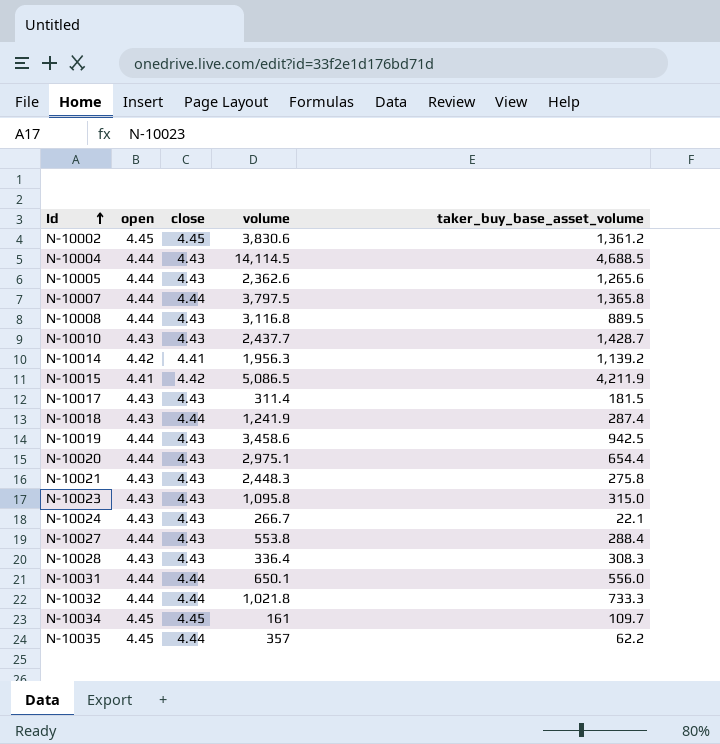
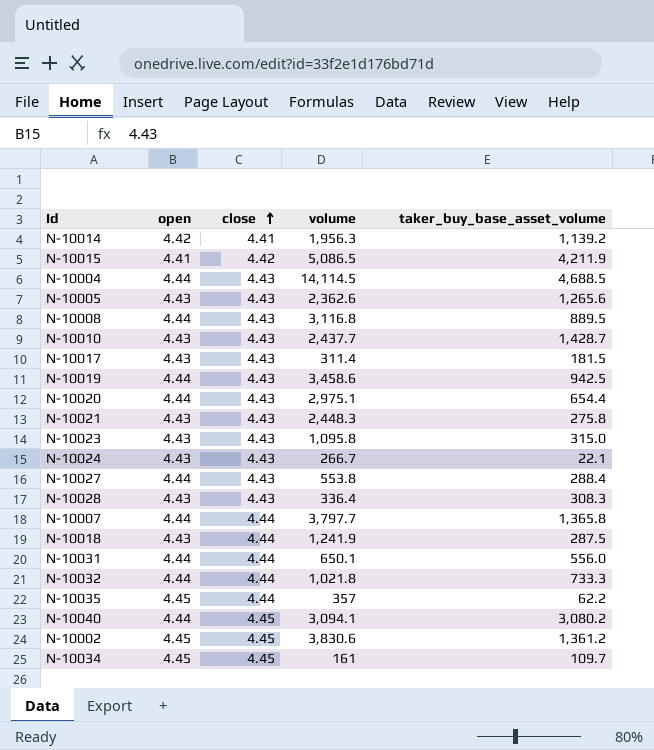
row order: Id ascending -> close ascending
N-10005 | open: 4.44 -> 4.43
N-10007 | volume: 3,797.5 -> 3,797.7
N-10018 | taker_buy_base_asset_volume: 287.4 -> 287.5
row N-10040: none -> 4.44 | 4.45 | 3,094.1 | 3,080.2

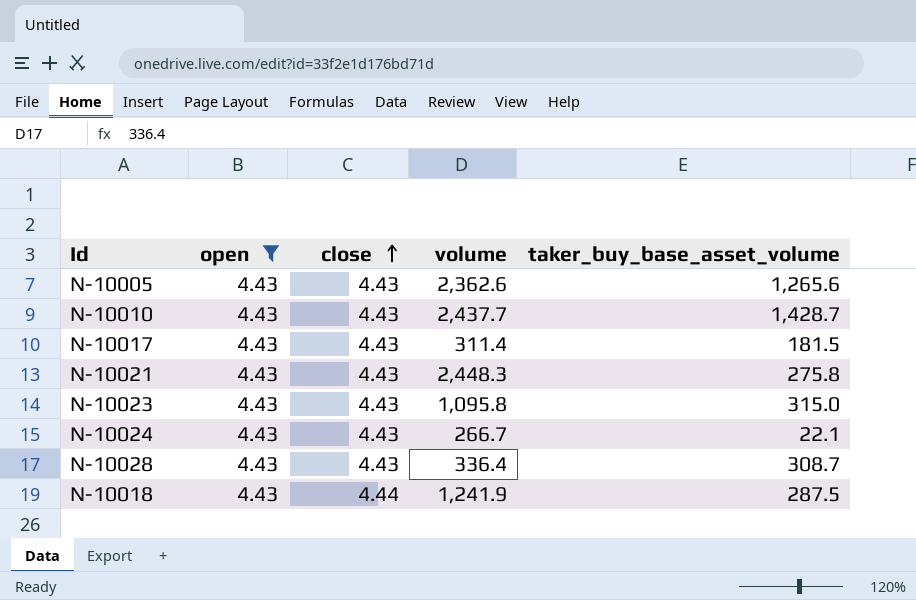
filter: none -> open = 4.43
N-10028 | taker_buy_base_asset_volume: 308.3 -> 308.7

